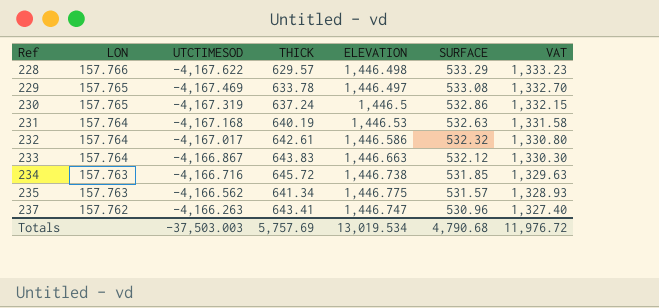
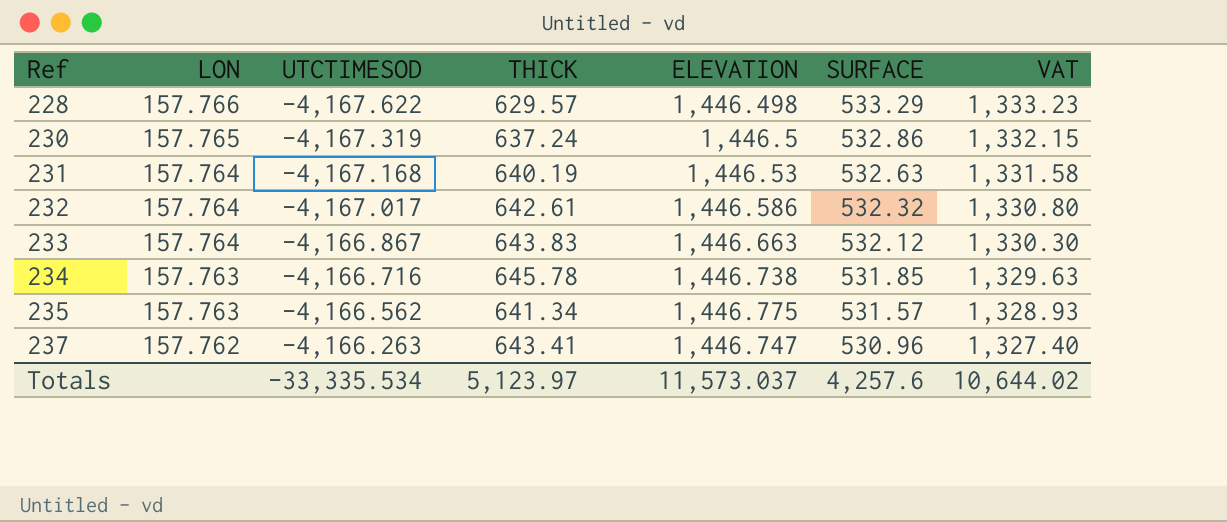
row 229: 157.765 | -4,167.469 | 633.78 | 1,446.497 | 533.08 | 1,332.70 -> none
234 | THICK: 645.72 -> 645.78
Totals | UTCTIMESOD: -37,503.003 -> -33,335.534
Totals | THICK: 5,757.69 -> 5,123.97
Totals | ELEVATION: 13,019.534 -> 11,573.037
Totals | SURFACE: 4,790.68 -> 4,257.6
Totals | VAT: 11,976.72 -> 10,644.02

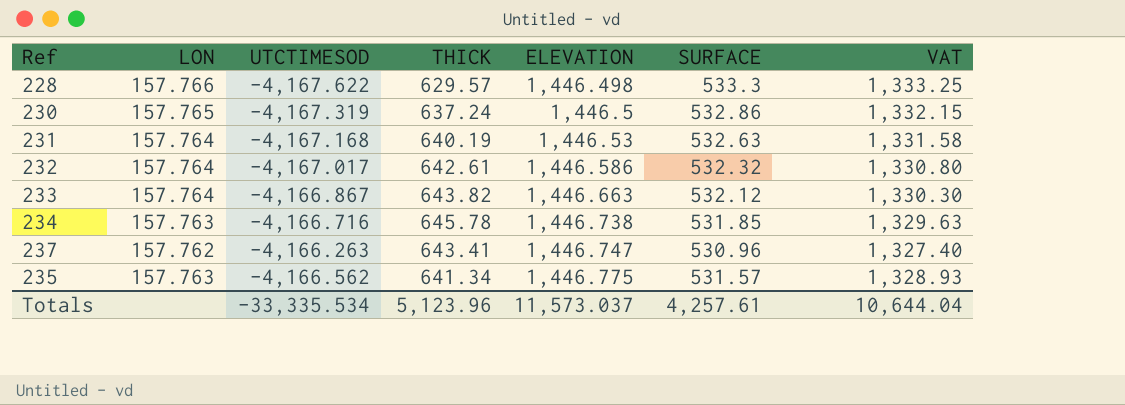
row order: Ref ascending -> ELEVATION ascending
228 | SURFACE: 533.29 -> 533.3
228 | VAT: 1,333.23 -> 1,333.25
233 | THICK: 643.83 -> 643.82
Totals | THICK: 5,123.97 -> 5,123.96
Totals | SURFACE: 4,257.6 -> 4,257.61
Totals | VAT: 10,644.02 -> 10,644.04

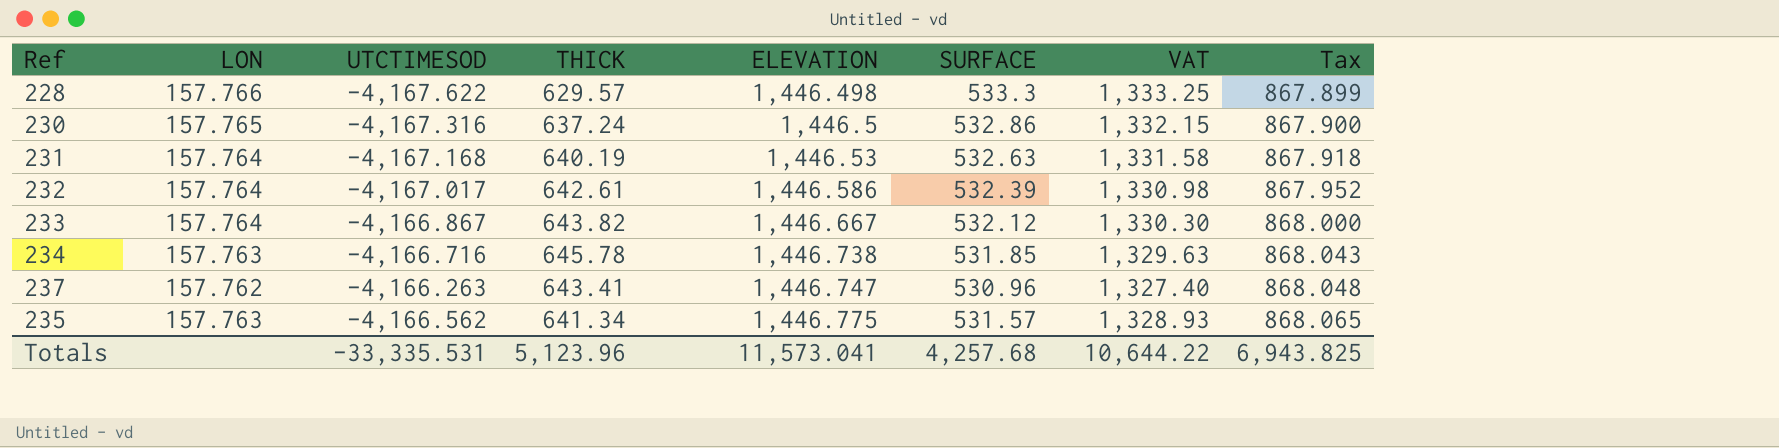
column Tax | formula: none -> [ELEVATION] * 0.6
230 | UTCTIMESOD: -4,167.319 -> -4,167.316
232 | SURFACE: 532.32 -> 532.39
232 | VAT: 1,330.80 -> 1,330.98
233 | ELEVATION: 1,446.663 -> 1,446.667
Totals | UTCTIMESOD: -33,335.534 -> -33,335.531
Totals | ELEVATION: 11,573.037 -> 11,573.041
Totals | SURFACE: 4,257.61 -> 4,257.68
Totals | VAT: 10,644.04 -> 10,644.22

